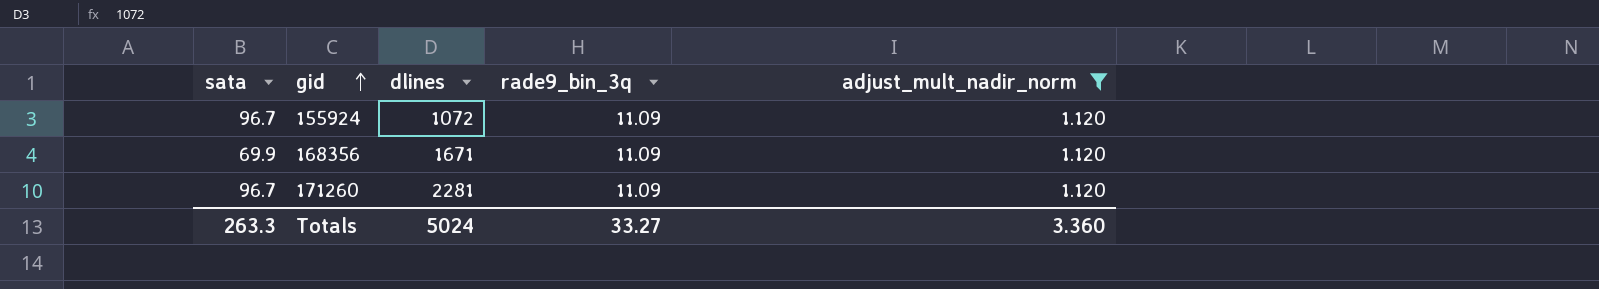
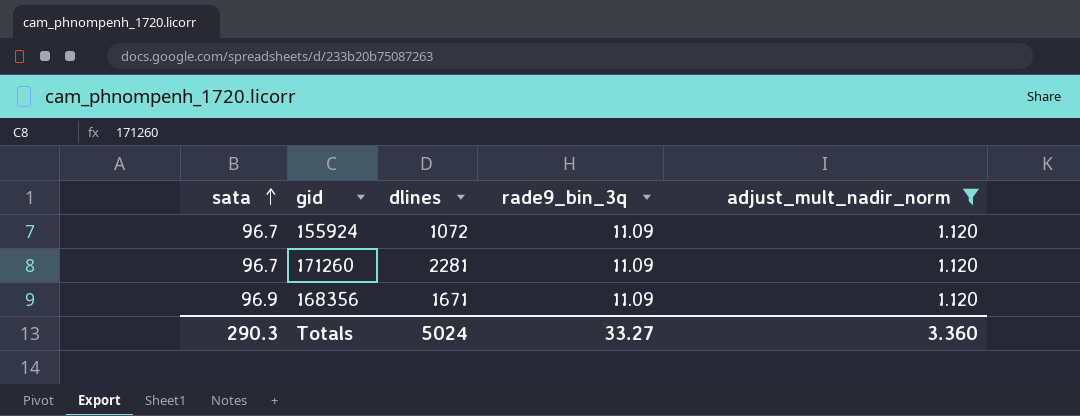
row order: gid ascending -> sata ascending
168356 | sata: 69.9 -> 96.9
Totals | sata: 263.3 -> 290.3

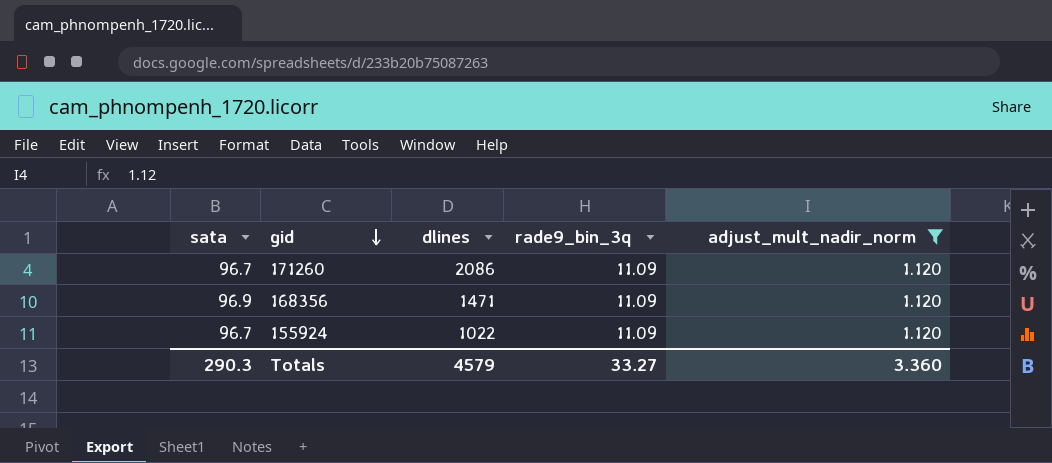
row order: sata ascending -> gid descending
171260 | dlines: 2281 -> 2086
168356 | dlines: 1671 -> 1471
155924 | dlines: 1072 -> 1022
Totals | dlines: 5024 -> 4579

